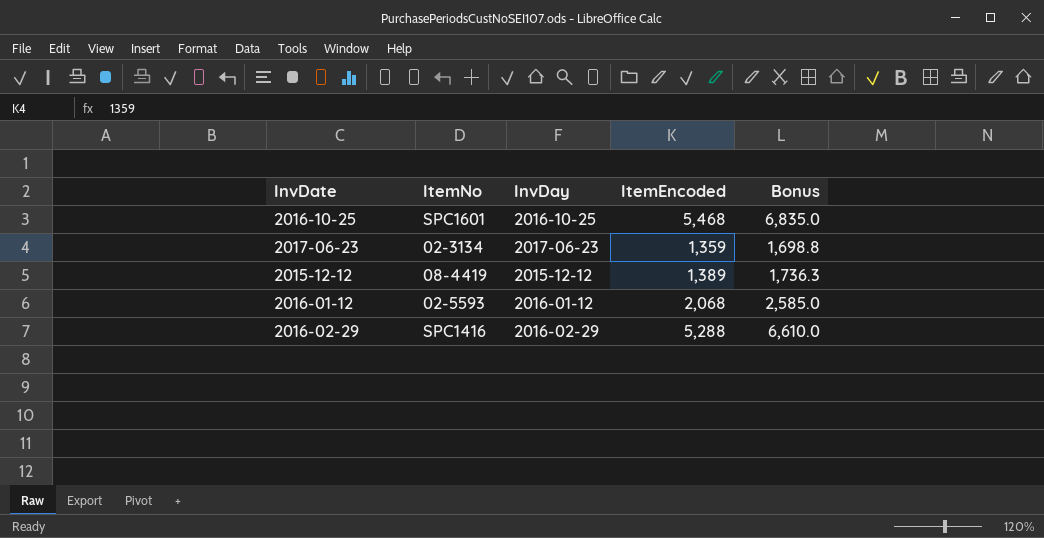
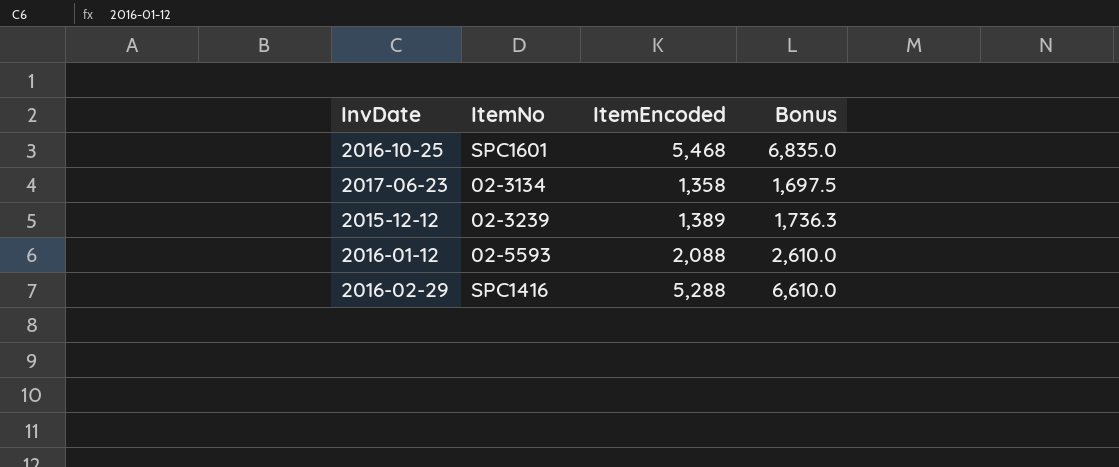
column InvDay | position: 3 -> none
2017-06-23 | ItemEncoded: 1,359 -> 1,358
2017-06-23 | Bonus: 1,698.8 -> 1,697.5
2015-12-12 | ItemNo: 08-4419 -> 02-3239
2016-01-12 | ItemEncoded: 2,068 -> 2,088
2016-01-12 | Bonus: 2,585.0 -> 2,610.0

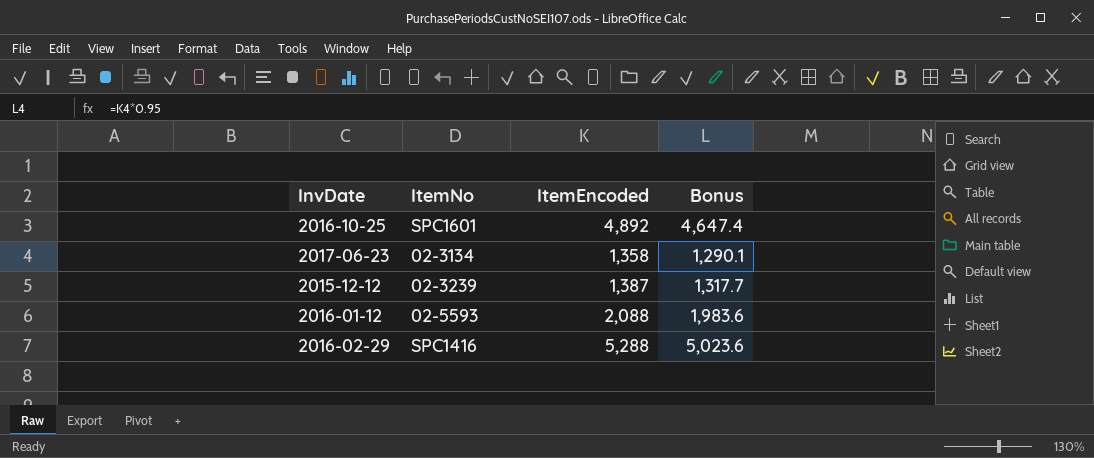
column Bonus | formula: [ItemEncoded] * 1.25 -> [ItemEncoded] * 0.95
2016-10-25 | ItemEncoded: 5,468 -> 4,892
2015-12-12 | ItemEncoded: 1,389 -> 1,387

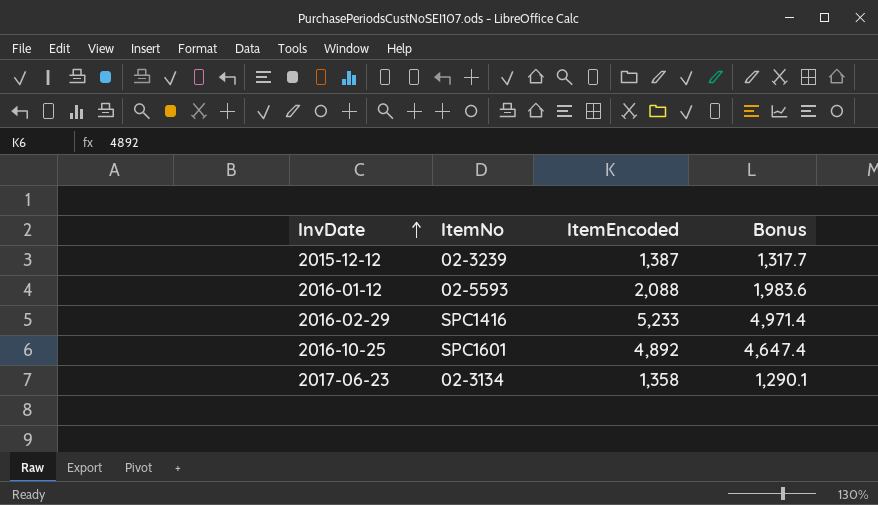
row order: none -> InvDate ascending
2016-02-29 | ItemEncoded: 5,288 -> 5,233
2016-02-29 | Bonus: 5,023.6 -> 4,971.4

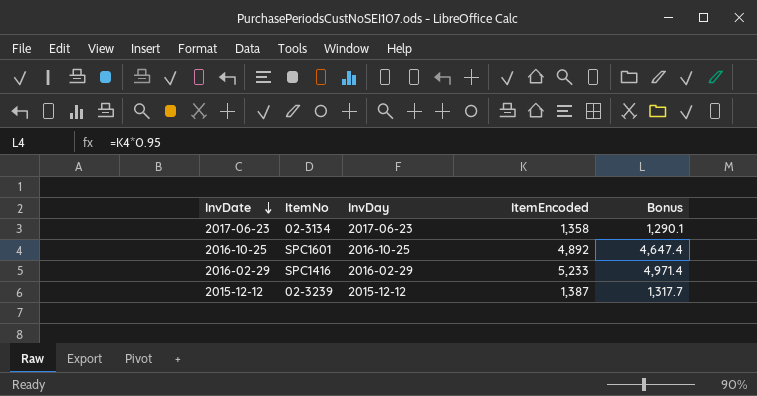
row order: InvDate ascending -> InvDate descending
column InvDay | position: none -> 3
row 2016-01-12: 02-5593 | 2,088 | 1,983.6 -> none

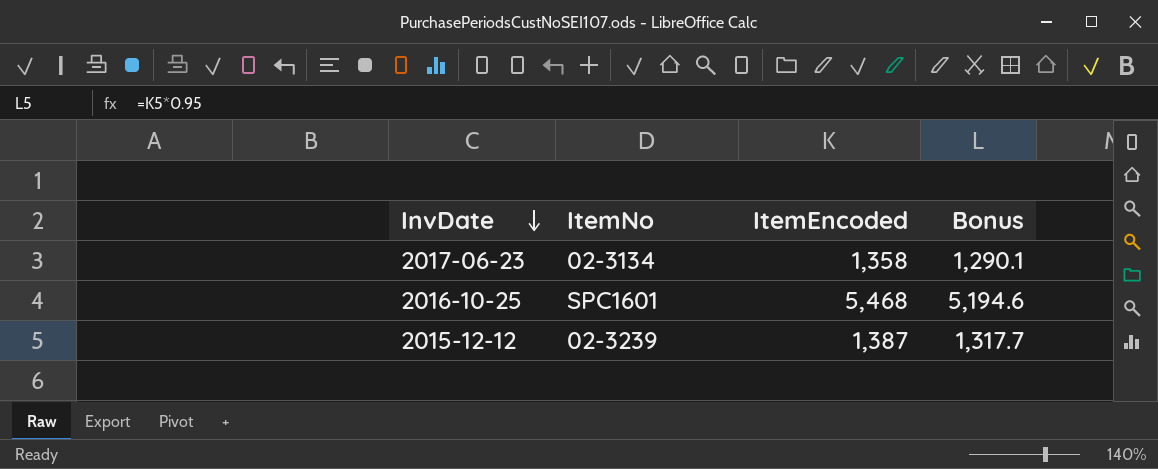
column InvDay | position: 3 -> none
row 2016-02-29: SPC1416 | 2016-02-29 | 5,233 | 4,971.4 -> none
2016-10-25 | ItemEncoded: 4,892 -> 5,468
2016-10-25 | Bonus: 4,647.4 -> 5,194.6

